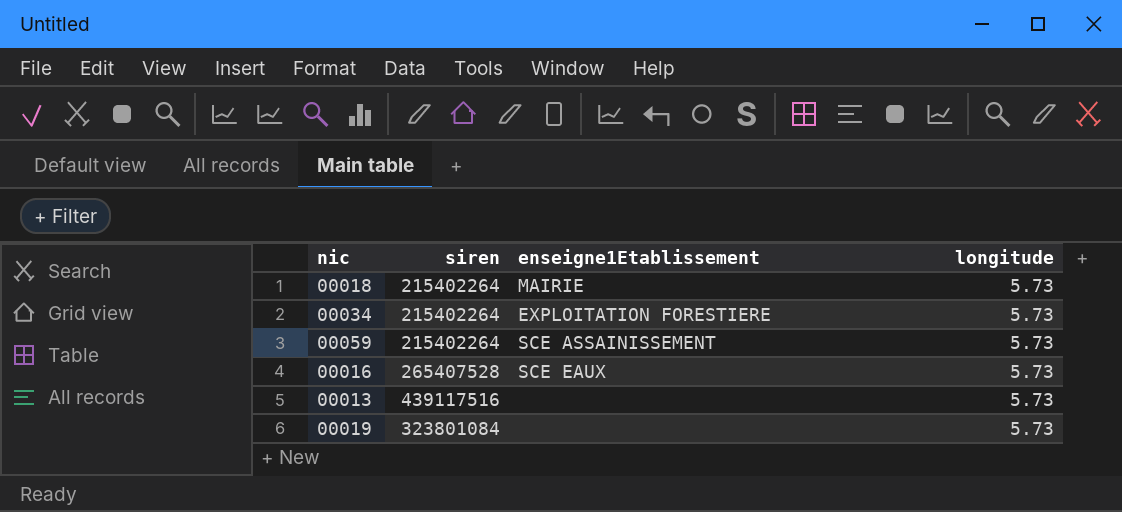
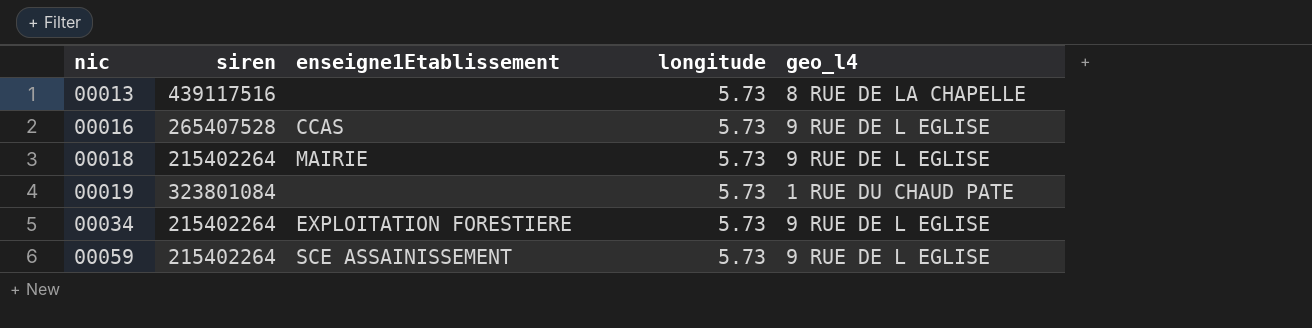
row order: none -> nic ascending
column geo_l4 | position: none -> 5
00016 | enseigne1Etablissement: SCE EAUX -> CCAS

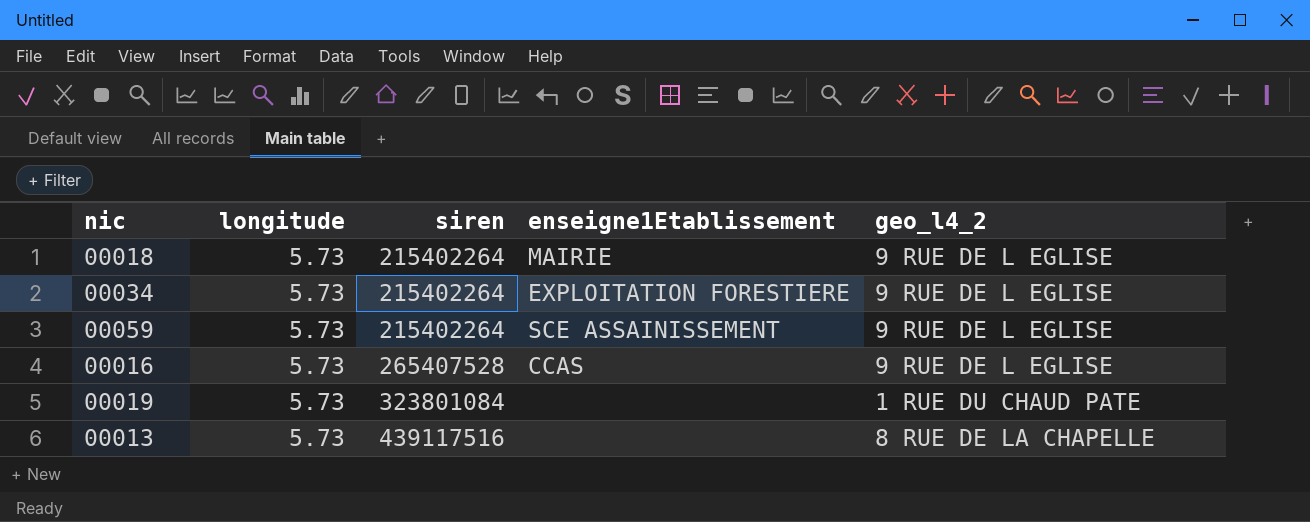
row order: nic ascending -> siren ascending
column longitude | position: 4 -> 2
column name: geo_l4 -> geo_l4_2

